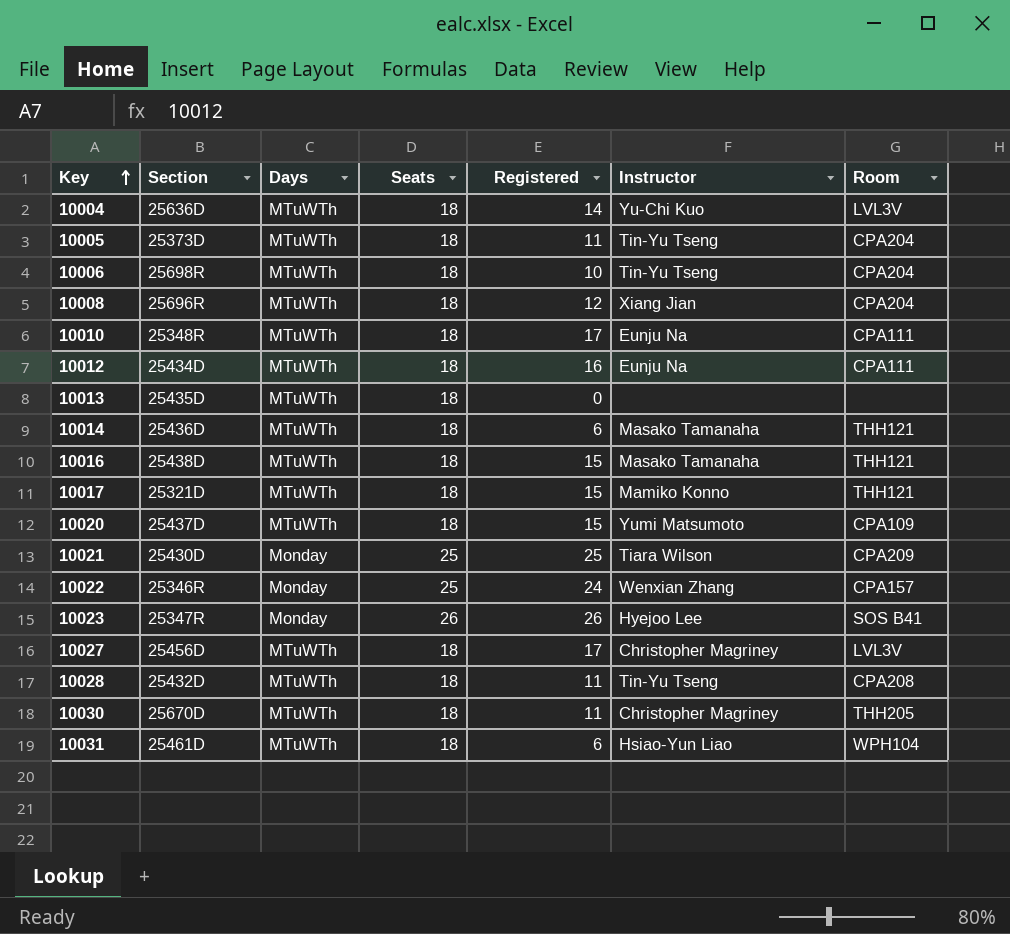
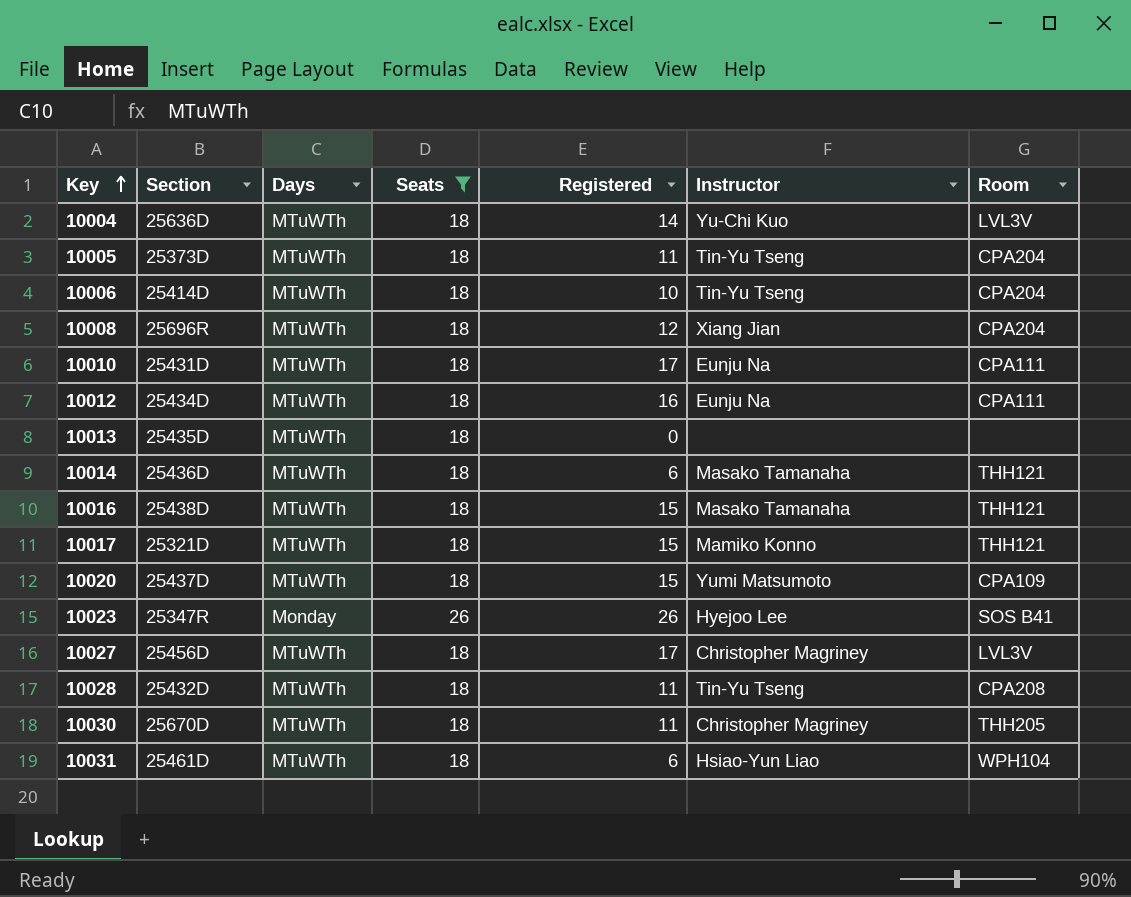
filter: none -> Seats != 25
10006 | Section: 25698R -> 25414D
10010 | Section: 25348R -> 25431D

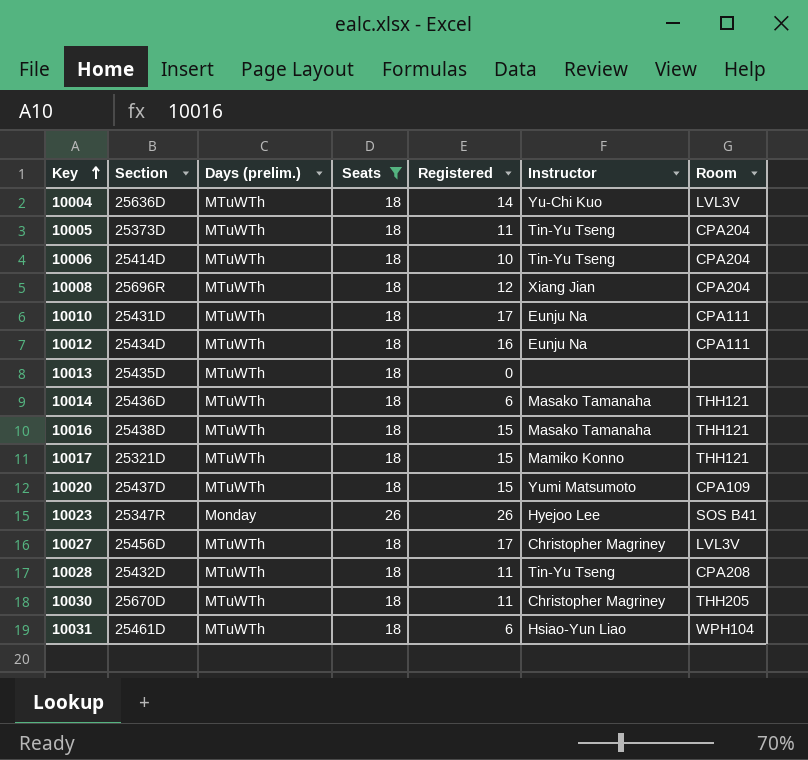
column name: Days -> Days (prelim.)

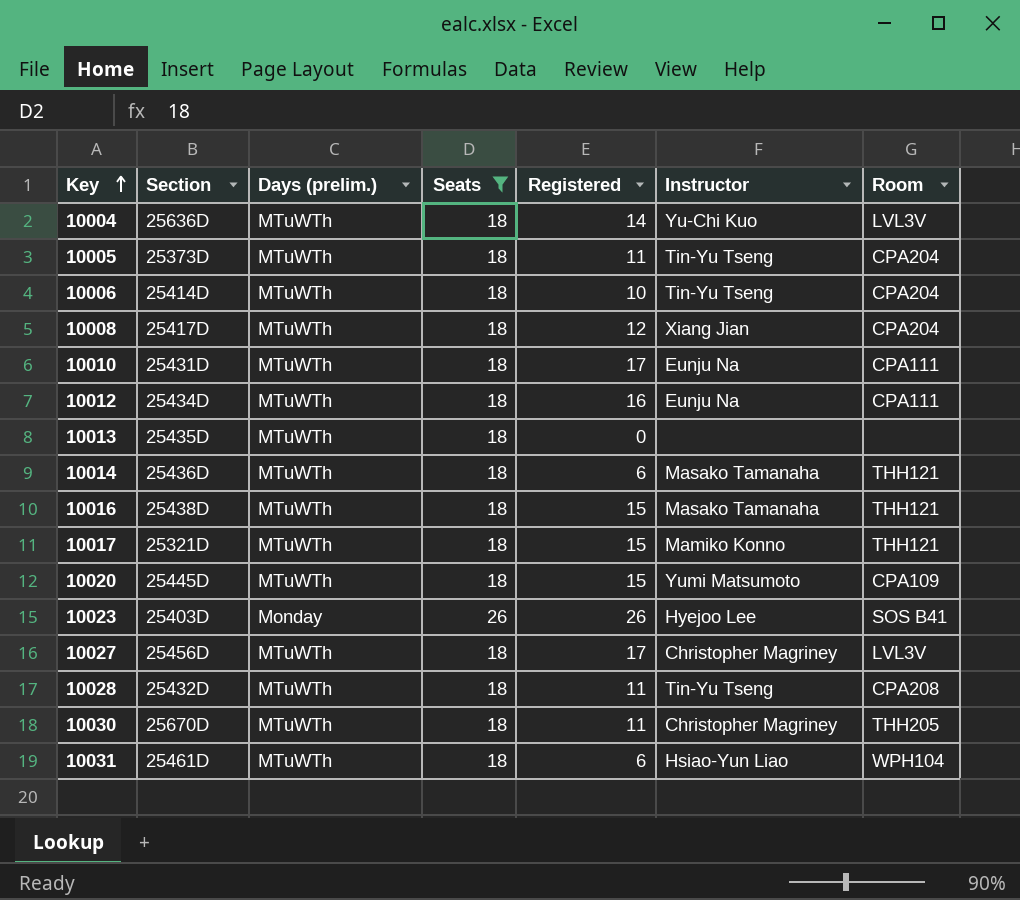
10008 | Section: 25696R -> 25417D
10020 | Section: 25437D -> 25445D
10023 | Section: 25347R -> 25403D

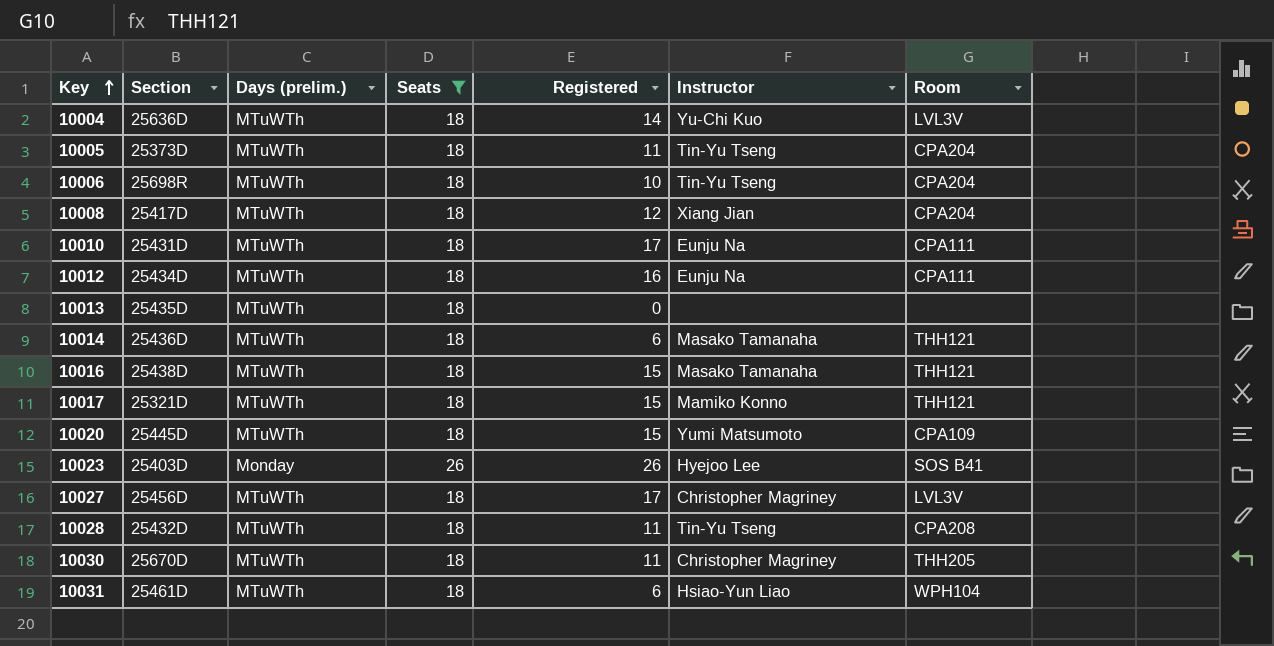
10006 | Section: 25414D -> 25698R

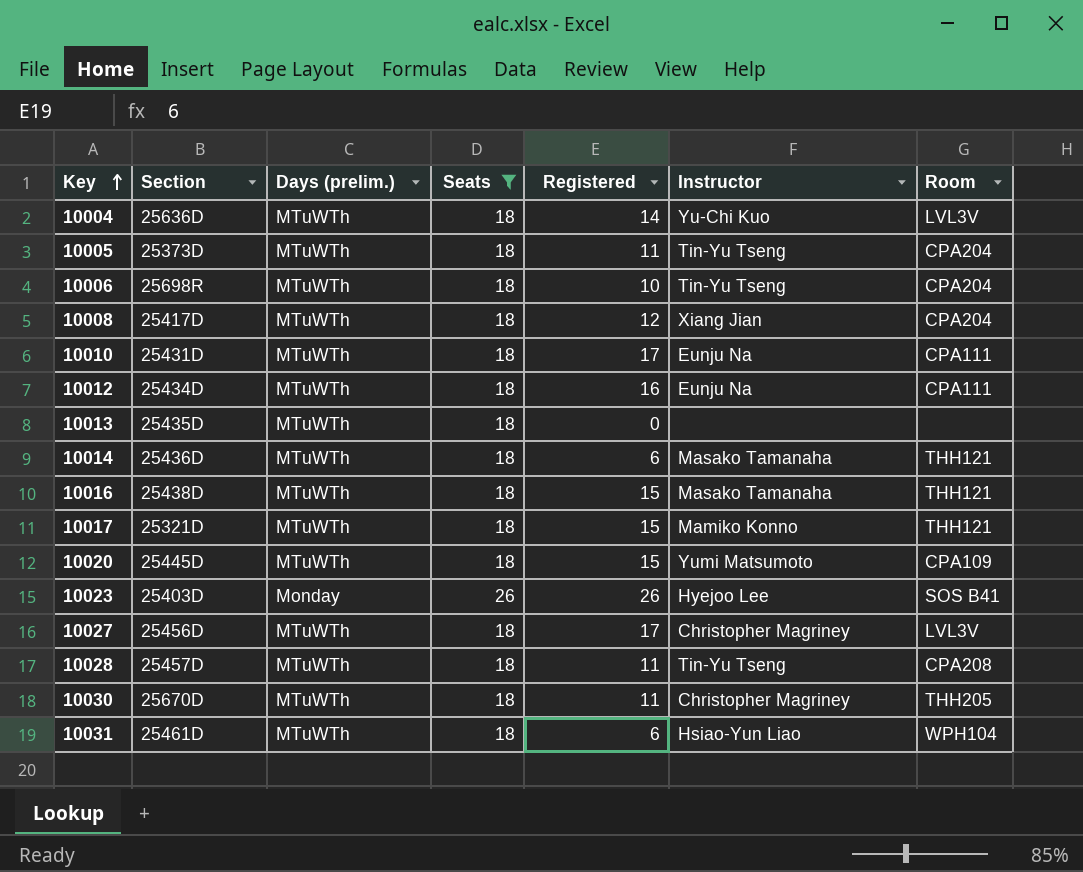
10028 | Section: 25432D -> 25457D

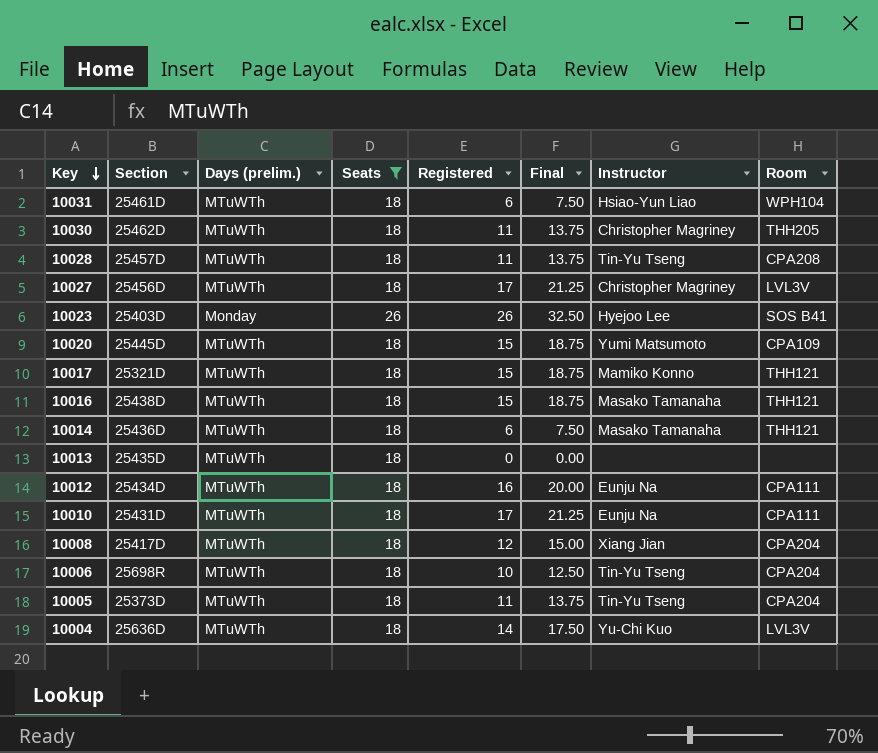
row order: Key ascending -> Key descending
column Final | formula: none -> [Registered] * 1.25
10030 | Section: 25670D -> 25462D

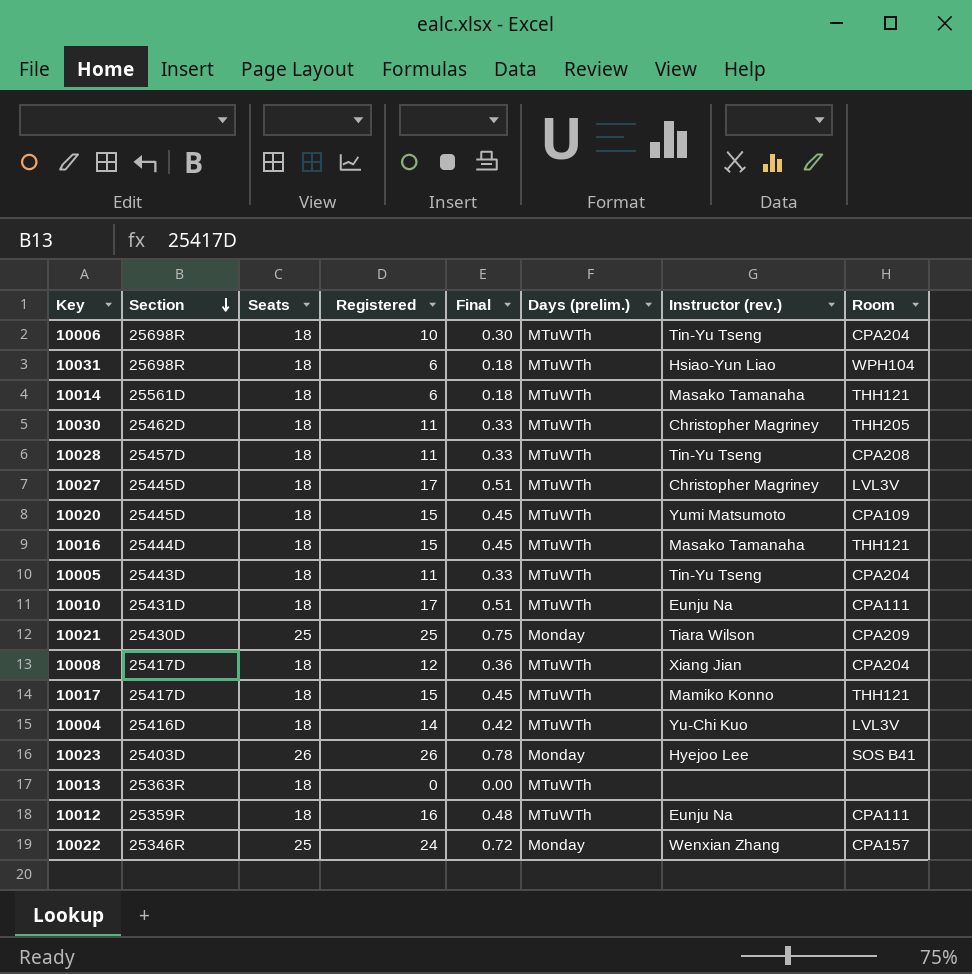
filter: Seats != 25 -> none
row order: Key descending -> Section descending
column Final | formula: [Registered] * 1.25 -> [Registered] * 0.03
column Days (prelim.) | position: 3 -> 6
column name: Instructor -> Instructor (rev.)
10031 | Section: 25461D -> 25698R
10014 | Section: 25436D -> 25561D
10027 | Section: 25456D -> 25445D
10016 | Section: 25438D -> 25444D
10005 | Section: 25373D -> 25443D
10017 | Section: 25321D -> 25417D
10004 | Section: 25636D -> 25416D
10013 | Section: 25435D -> 25363R
10012 | Section: 25434D -> 25359R

